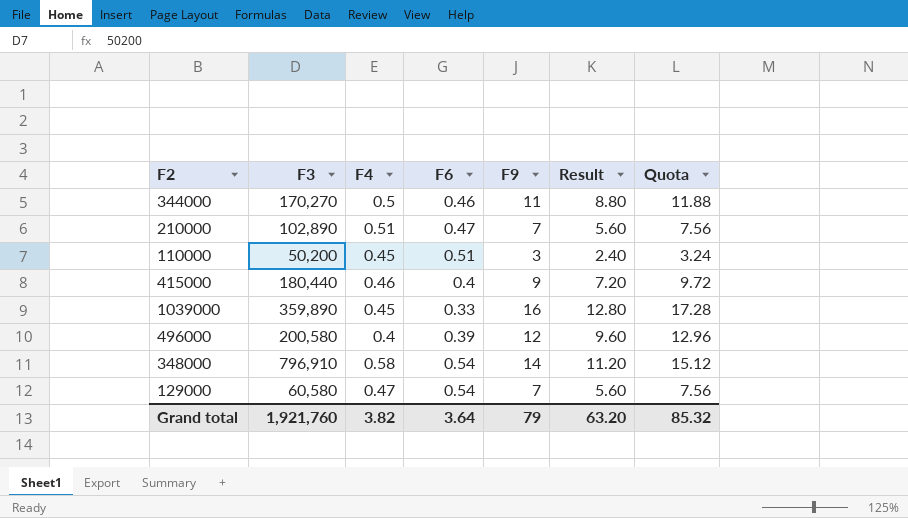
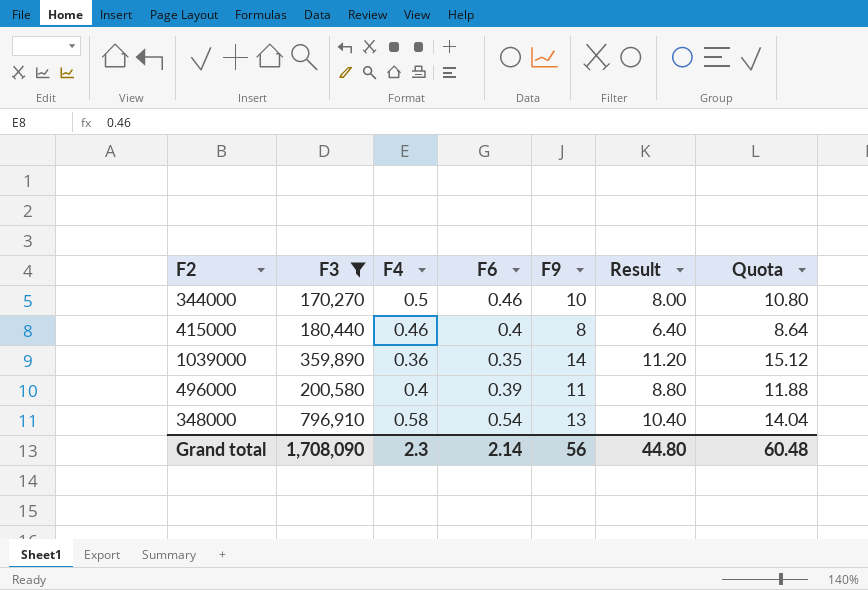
filter: none -> F3 >= 170,270
344000 | F9: 11 -> 10
344000 | Result: 8.80 -> 8.00
344000 | Quota: 11.88 -> 10.80
415000 | F9: 9 -> 8
415000 | Result: 7.20 -> 6.40
415000 | Quota: 9.72 -> 8.64
1039000 | F4: 0.45 -> 0.36
1039000 | F6: 0.33 -> 0.35
1039000 | F9: 16 -> 14
1039000 | Result: 12.80 -> 11.20
1039000 | Quota: 17.28 -> 15.12
496000 | F9: 12 -> 11
496000 | Result: 9.60 -> 8.80
496000 | Quota: 12.96 -> 11.88
348000 | F9: 14 -> 13
348000 | Result: 11.20 -> 10.40
348000 | Quota: 15.12 -> 14.04
Grand total | F3: 1,921,760 -> 1,708,090
Grand total | F4: 3.82 -> 2.3
Grand total | F6: 3.64 -> 2.14
Grand total | F9: 79 -> 56
Grand total | Result: 63.20 -> 44.80
Grand total | Quota: 85.32 -> 60.48

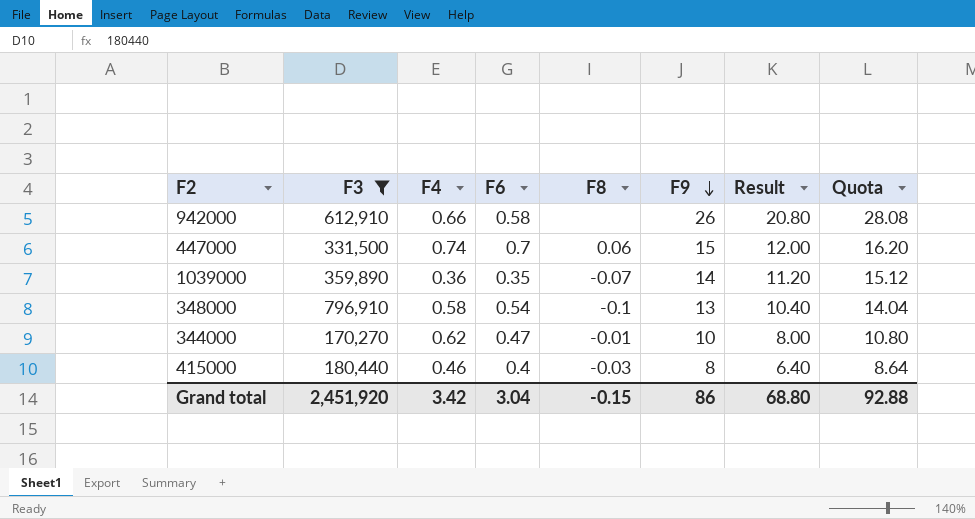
row order: none -> F9 descending
column F8 | position: none -> 5
row 496000: 200,580 | 0.4 | 0.39 | 11 | 8.80 | 11.88 -> none
row 942000: none -> 612,910 | 0.66 | 0.58 | none | 26 | 20.80 | 28.08
row 447000: none -> 331,500 | 0.74 | 0.7 | 0.06 | 15 | 12.00 | 16.20
344000 | F4: 0.5 -> 0.62
344000 | F6: 0.46 -> 0.47
Grand total | F3: 1,708,090 -> 2,451,920
Grand total | F4: 2.3 -> 3.42
Grand total | F6: 2.14 -> 3.04
Grand total | F9: 56 -> 86
Grand total | Result: 44.80 -> 68.80
Grand total | Quota: 60.48 -> 92.88

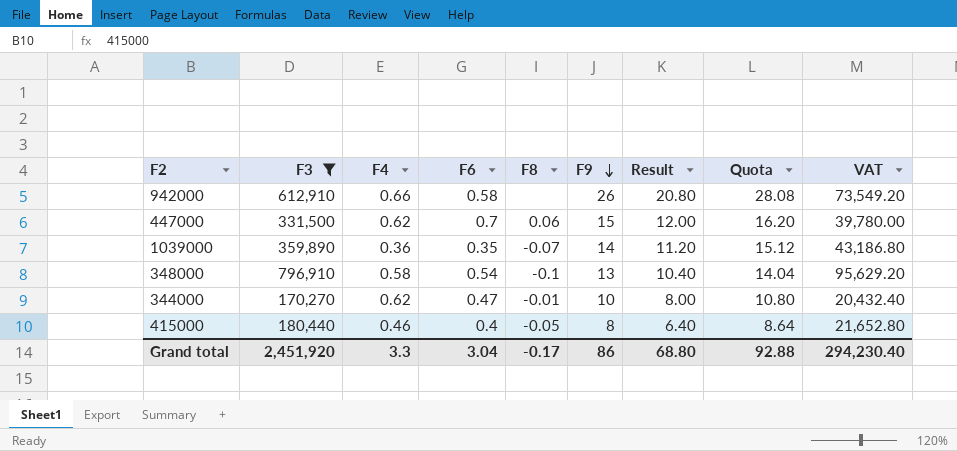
column VAT | formula: none -> [F3] * 0.12
447000 | F4: 0.74 -> 0.62
415000 | F8: -0.03 -> -0.05
Grand total | F4: 3.42 -> 3.3
Grand total | F8: -0.15 -> -0.17

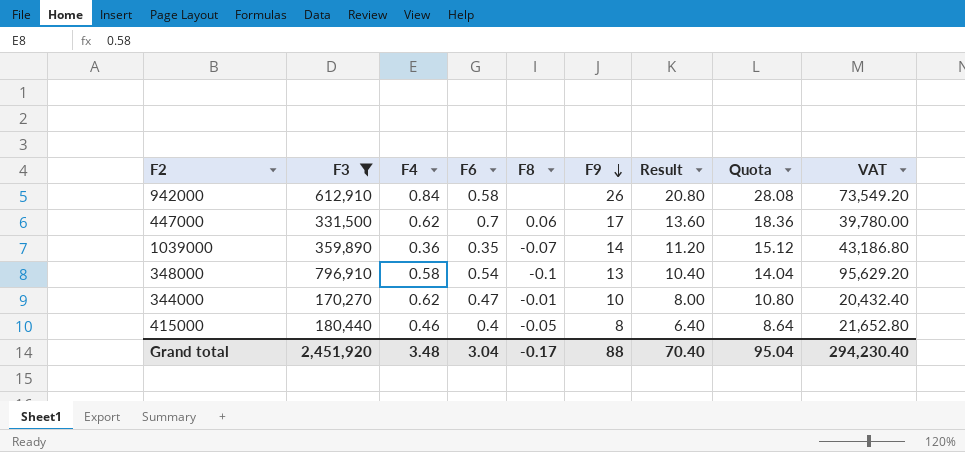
942000 | F4: 0.66 -> 0.84
447000 | F9: 15 -> 17
447000 | Result: 12.00 -> 13.60
447000 | Quota: 16.20 -> 18.36
Grand total | F4: 3.3 -> 3.48
Grand total | F9: 86 -> 88
Grand total | Result: 68.80 -> 70.40
Grand total | Quota: 92.88 -> 95.04

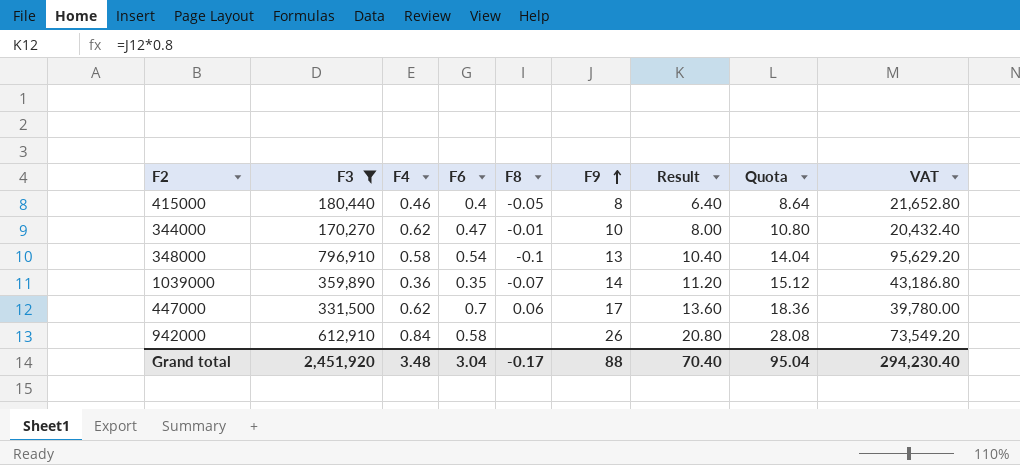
row order: F9 descending -> F9 ascending

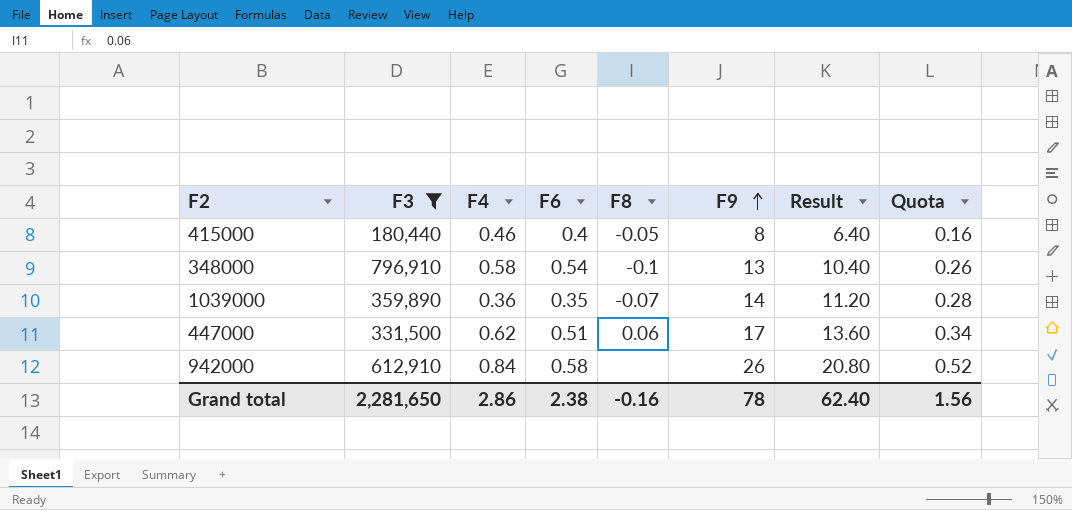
column VAT | formula: [F3] * 0.12 -> none
column Quota | formula: [F9] * 1.08 -> [F9] * 0.02
row 344000: 170,270 | 0.62 | 0.47 | -0.01 | 10 | 8.00 | 10.80 | 20,432.40 -> none
447000 | F6: 0.7 -> 0.51
Grand total | F3: 2,451,920 -> 2,281,650
Grand total | F4: 3.48 -> 2.86
Grand total | F6: 3.04 -> 2.38
Grand total | F8: -0.17 -> -0.16
Grand total | F9: 88 -> 78
Grand total | Result: 70.40 -> 62.40
Grand total | Quota: 95.04 -> 1.56

